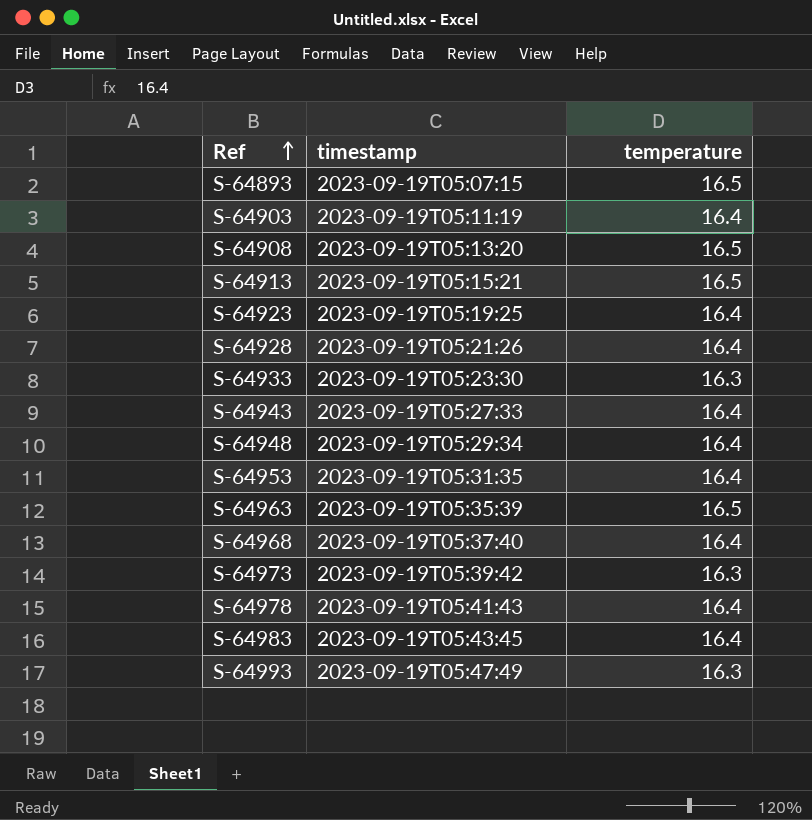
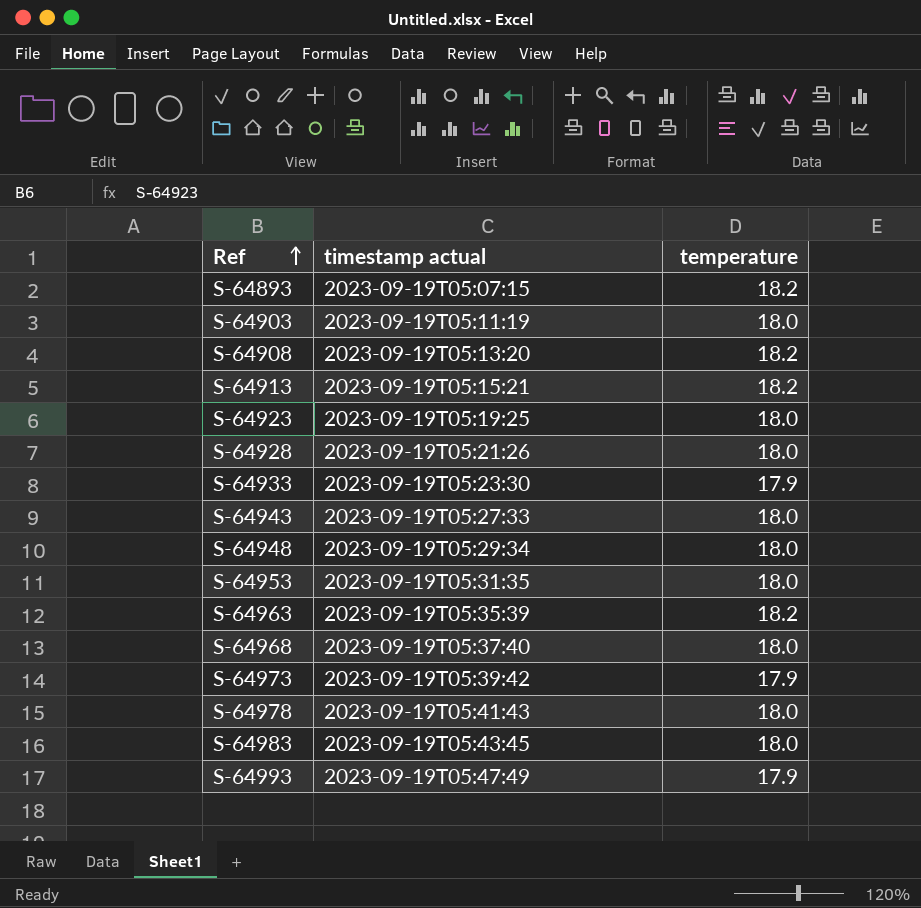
column name: timestamp -> timestamp actual
S-64893 | temperature: 16.5 -> 18.2
S-64903 | temperature: 16.4 -> 18.0
S-64908 | temperature: 16.5 -> 18.2
S-64913 | temperature: 16.5 -> 18.2
S-64923 | temperature: 16.4 -> 18.0
S-64928 | temperature: 16.4 -> 18.0
S-64933 | temperature: 16.3 -> 17.9
S-64943 | temperature: 16.4 -> 18.0
S-64948 | temperature: 16.4 -> 18.0
S-64953 | temperature: 16.4 -> 18.0
S-64963 | temperature: 16.5 -> 18.2
S-64968 | temperature: 16.4 -> 18.0
S-64973 | temperature: 16.3 -> 17.9
S-64978 | temperature: 16.4 -> 18.0
S-64983 | temperature: 16.4 -> 18.0
S-64993 | temperature: 16.3 -> 17.9

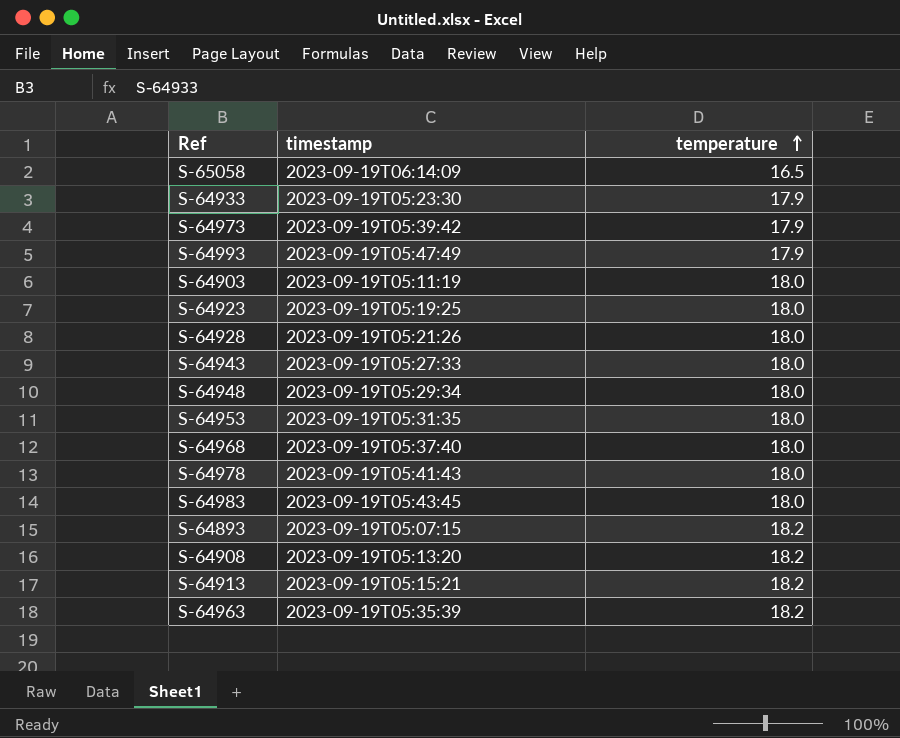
row order: Ref ascending -> temperature ascending
column name: timestamp actual -> timestamp
row S-65058: none -> 2023-09-19T06:14:09 | 16.5

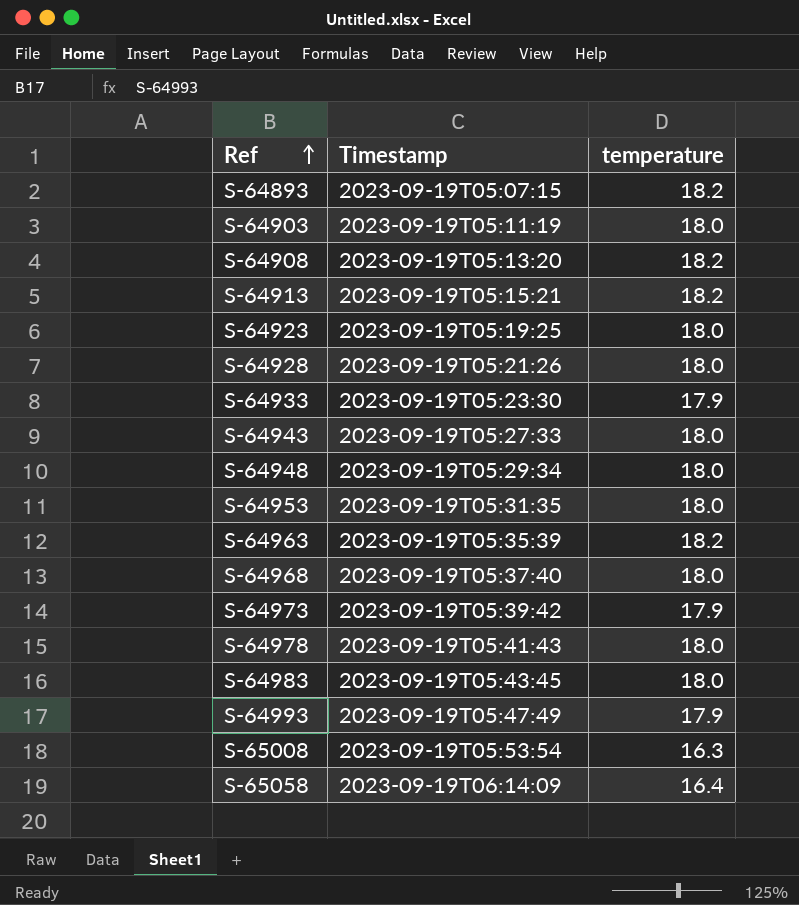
row order: temperature ascending -> Ref ascending
column name: timestamp -> Timestamp
row S-65008: none -> 2023-09-19T05:53:54 | 16.3
S-65058 | temperature: 16.5 -> 16.4

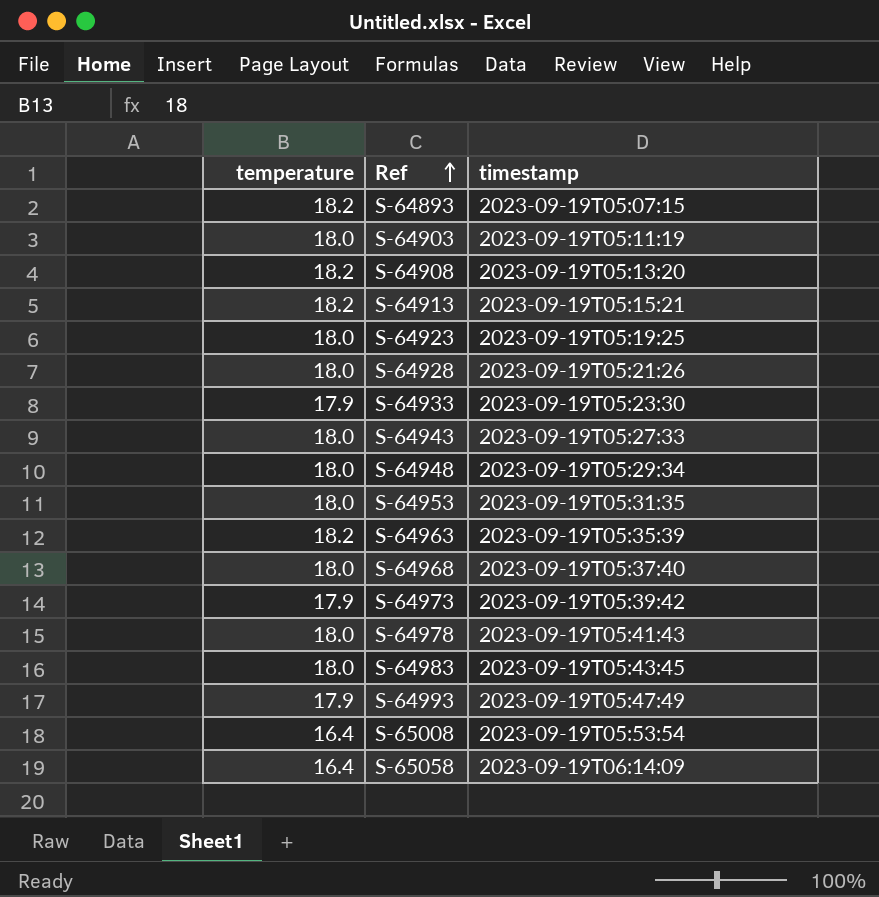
column temperature | position: 3 -> 1
column name: Timestamp -> timestamp
S-65008 | temperature: 16.3 -> 16.4

